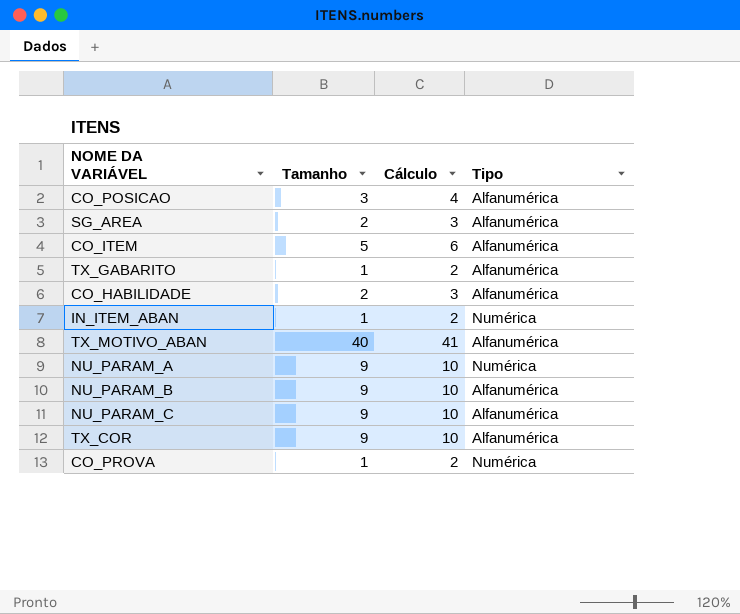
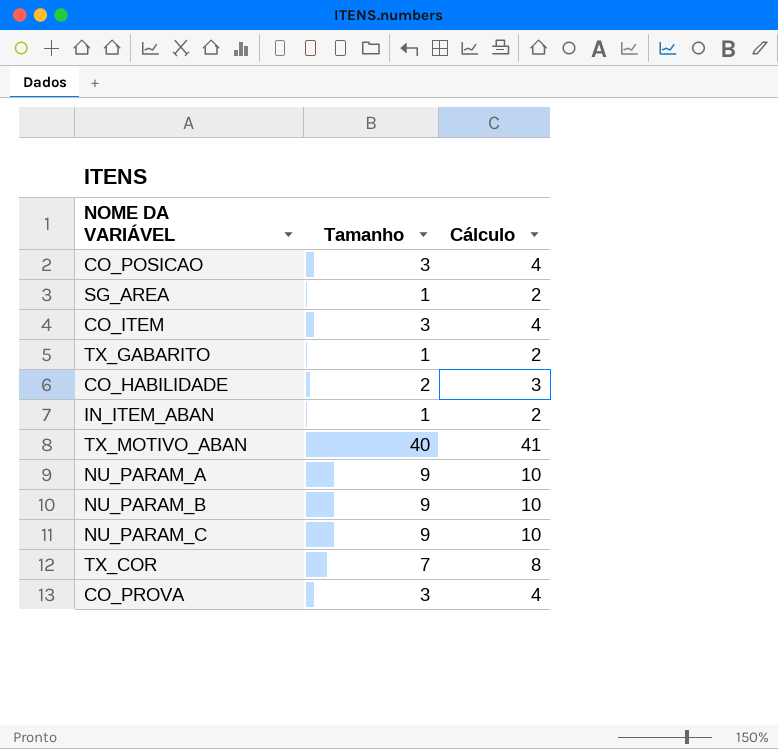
column Tipo | position: 4 -> none
SG_AREA | Tamanho: 2 -> 1
SG_AREA | Cálculo: 3 -> 2
CO_ITEM | Tamanho: 5 -> 3
CO_ITEM | Cálculo: 6 -> 4
TX_COR | Tamanho: 9 -> 7
TX_COR | Cálculo: 10 -> 8
CO_PROVA | Tamanho: 1 -> 3
CO_PROVA | Cálculo: 2 -> 4

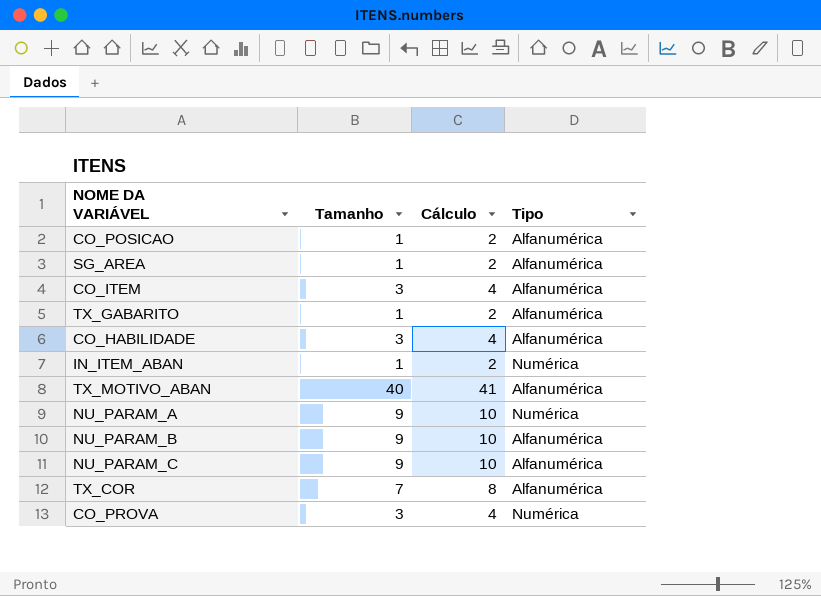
column Tipo | position: none -> 4
CO_POSICAO | Tamanho: 3 -> 1
CO_POSICAO | Cálculo: 4 -> 2
CO_HABILIDADE | Tamanho: 2 -> 3
CO_HABILIDADE | Cálculo: 3 -> 4

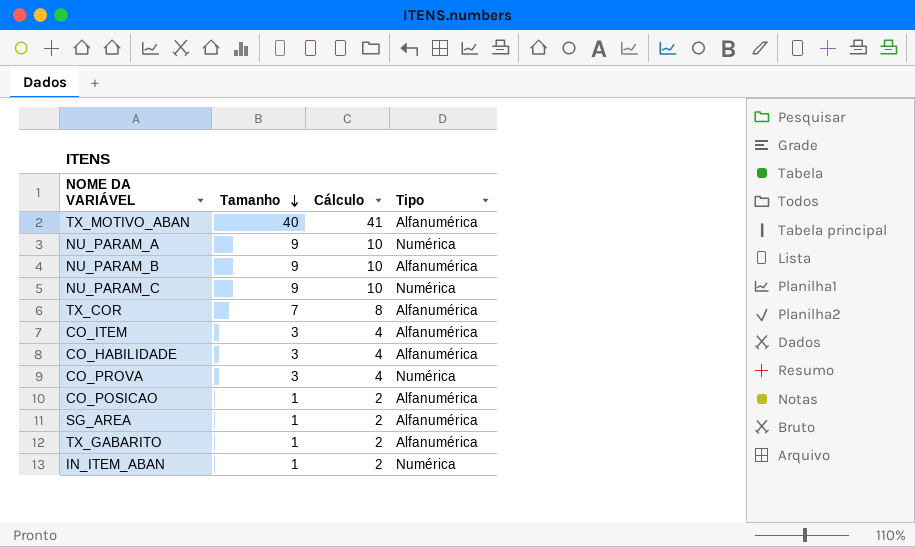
row order: none -> Tamanho descending
NU_PARAM_C | Tipo: Alfanumérica -> Numérica

